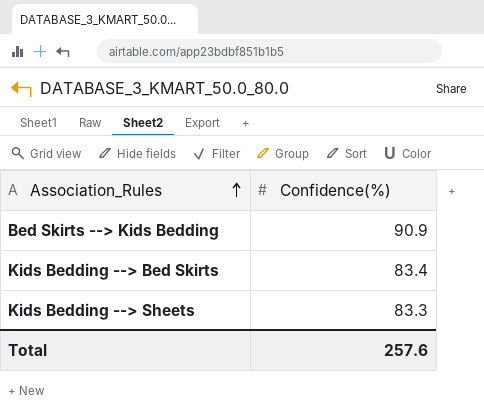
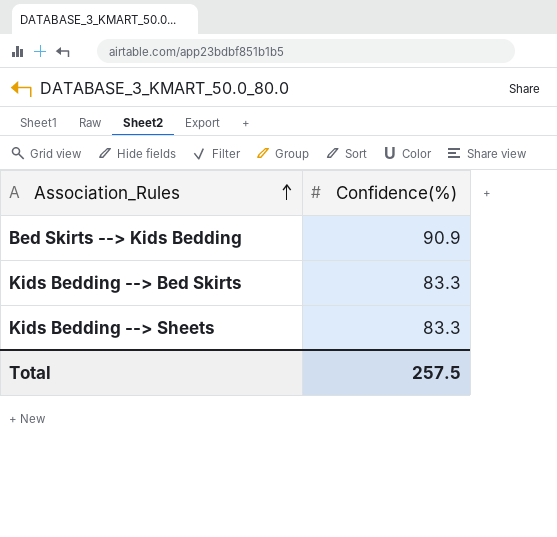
Kids Bedding --> Bed Skirts | Confidence(%): 83.4 -> 83.3
Total | Confidence(%): 257.6 -> 257.5

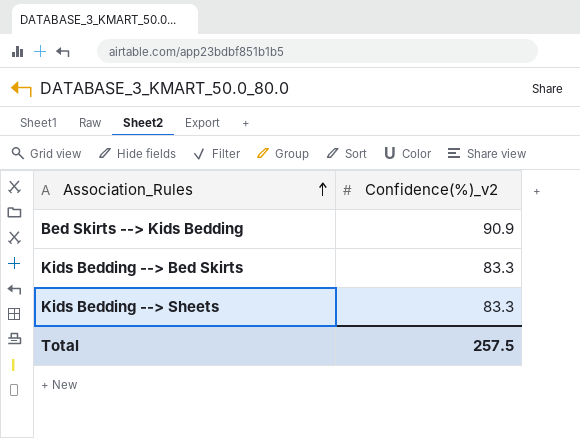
column name: Confidence(%) -> Confidence(%)_v2

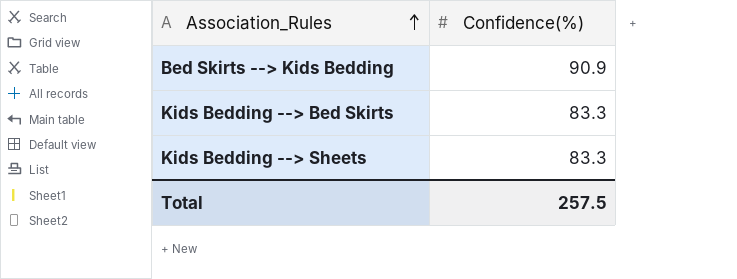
column name: Confidence(%)_v2 -> Confidence(%)

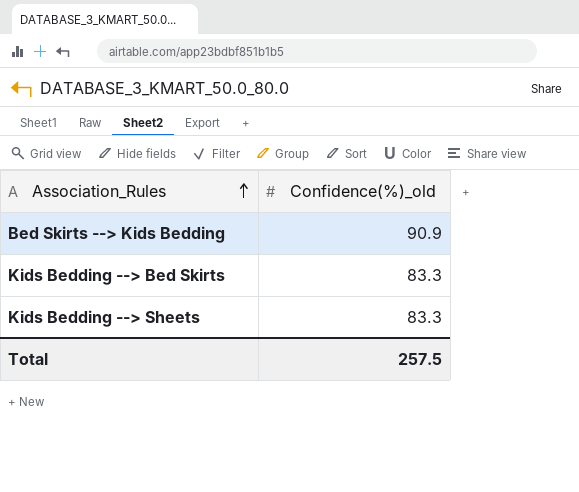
column name: Confidence(%) -> Confidence(%)_old

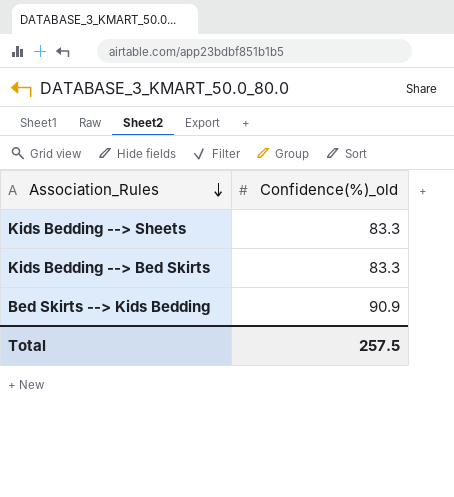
row order: Association_Rules ascending -> Association_Rules descending

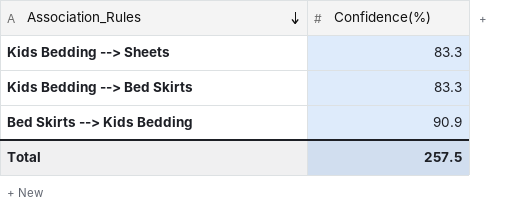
column name: Confidence(%)_old -> Confidence(%)

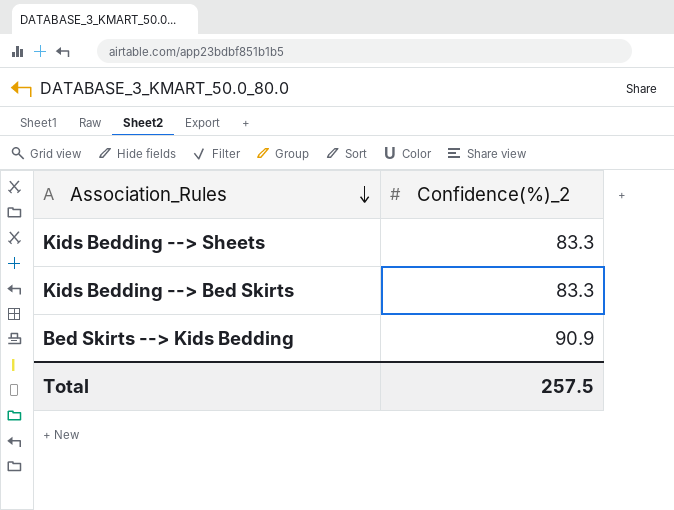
column name: Confidence(%) -> Confidence(%)_2

